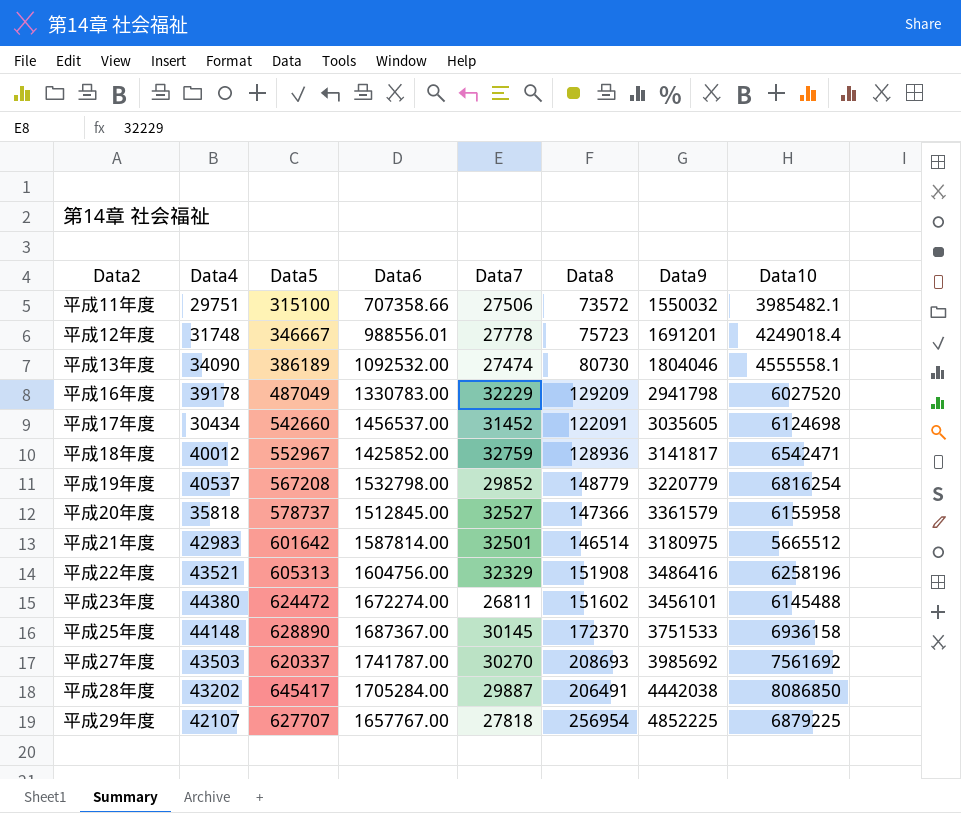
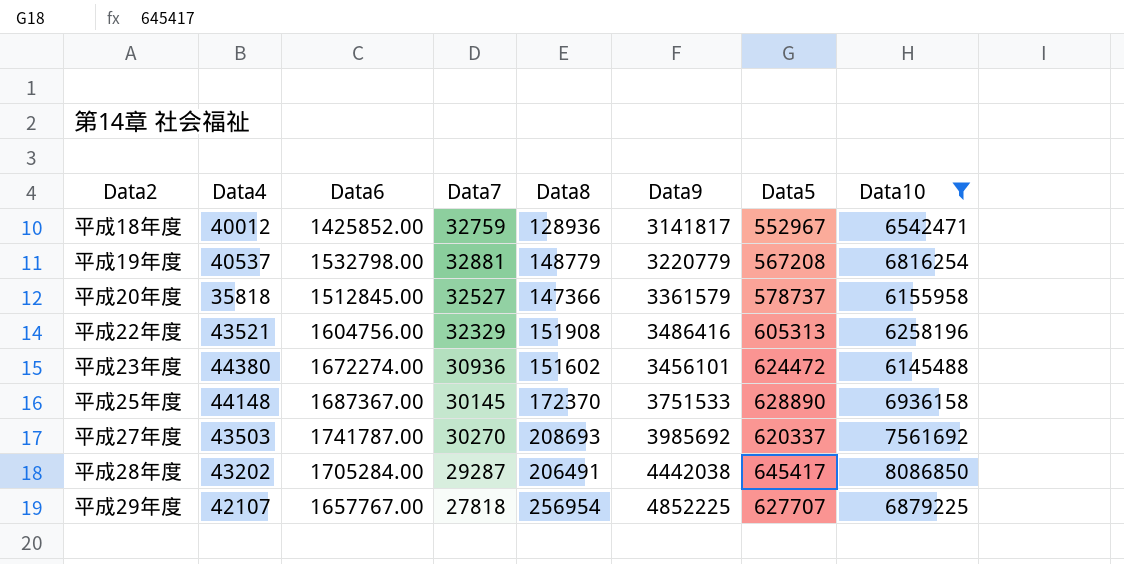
filter: none -> Data10 >= 6145488
column Data5 | position: 3 -> 7
平成19年度 | Data7: 29852 -> 32881
平成23年度 | Data7: 26811 -> 30936
平成28年度 | Data7: 29887 -> 29287

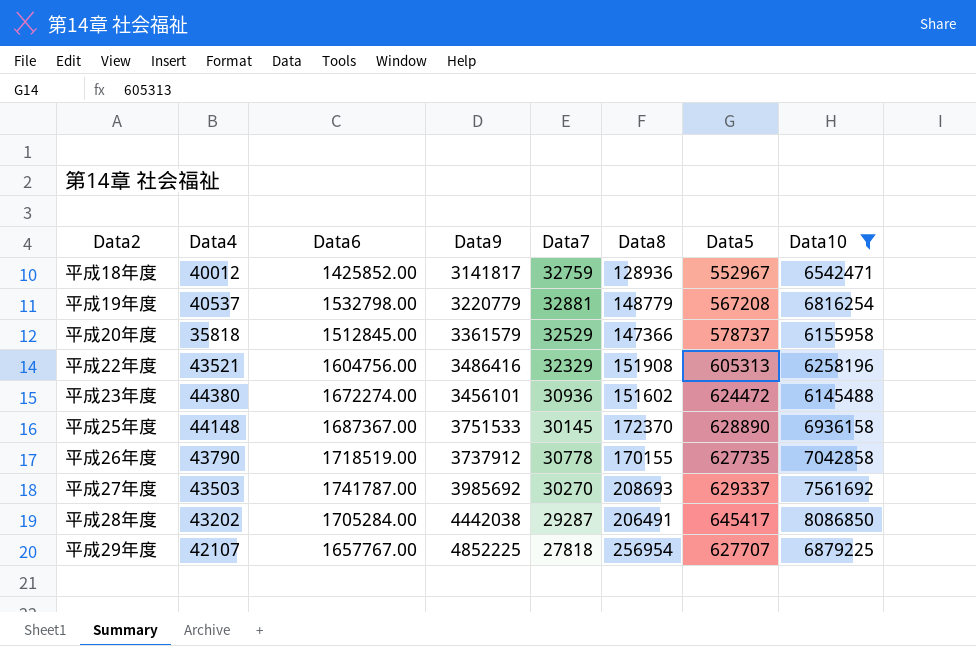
column Data9 | position: 6 -> 4
平成20年度 | Data7: 32527 -> 32529
row 平成26年度: none -> 43790 | 1718519.00 | 3737912 | 30778 | 170155 | 627735 | 7042858
平成27年度 | Data5: 620337 -> 629337

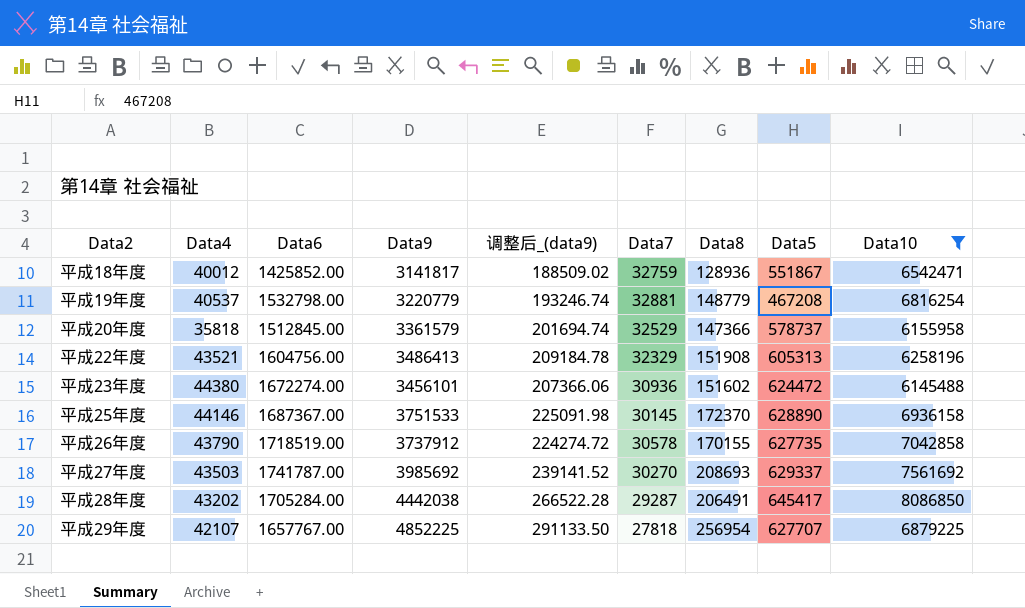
column 调整后_(data9) | formula: none -> [Data9] * 0.06
平成18年度 | Data5: 552967 -> 551867
平成19年度 | Data5: 567208 -> 467208
平成22年度 | Data9: 3486416 -> 3486413
平成25年度 | Data4: 44148 -> 44146
平成26年度 | Data7: 30778 -> 30578

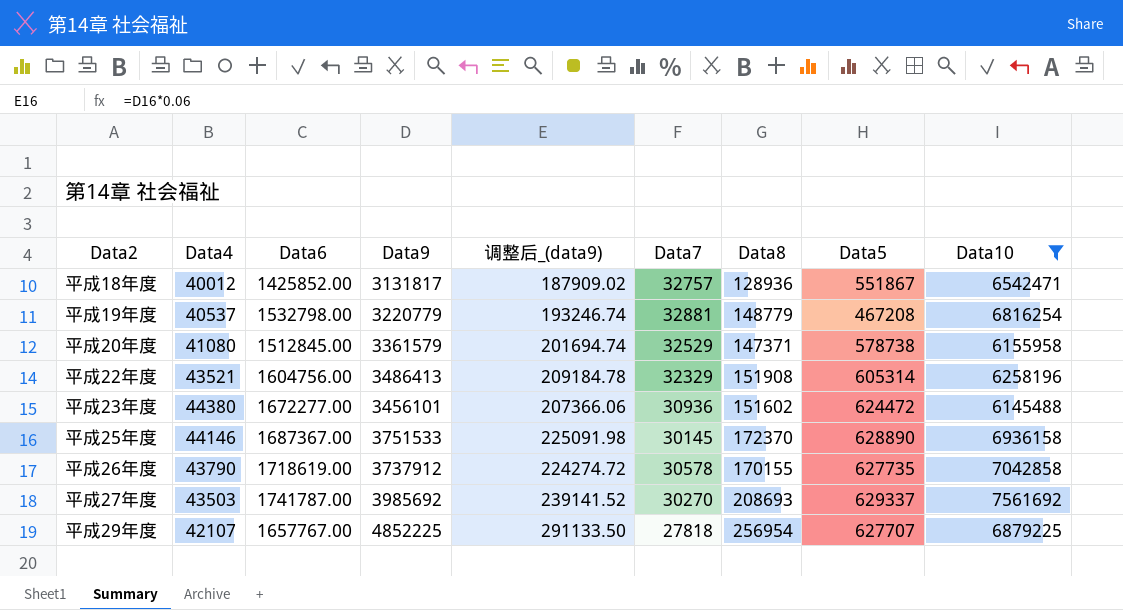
row 平成28年度: 43202 | 1705284.00 | 4442038 | 266522.28 | 29287 | 206491 | 645417 | 8086850 -> none
平成18年度 | Data9: 3141817 -> 3131817
平成18年度 | 调整后_(data9): 188509.02 -> 187909.02
平成18年度 | Data7: 32759 -> 32757
平成20年度 | Data4: 35818 -> 41080
平成20年度 | Data8: 147366 -> 147371
平成20年度 | Data5: 578737 -> 578738
平成22年度 | Data5: 605313 -> 605314
平成23年度 | Data6: 1672274.00 -> 1672277.00
平成26年度 | Data6: 1718519.00 -> 1718619.00

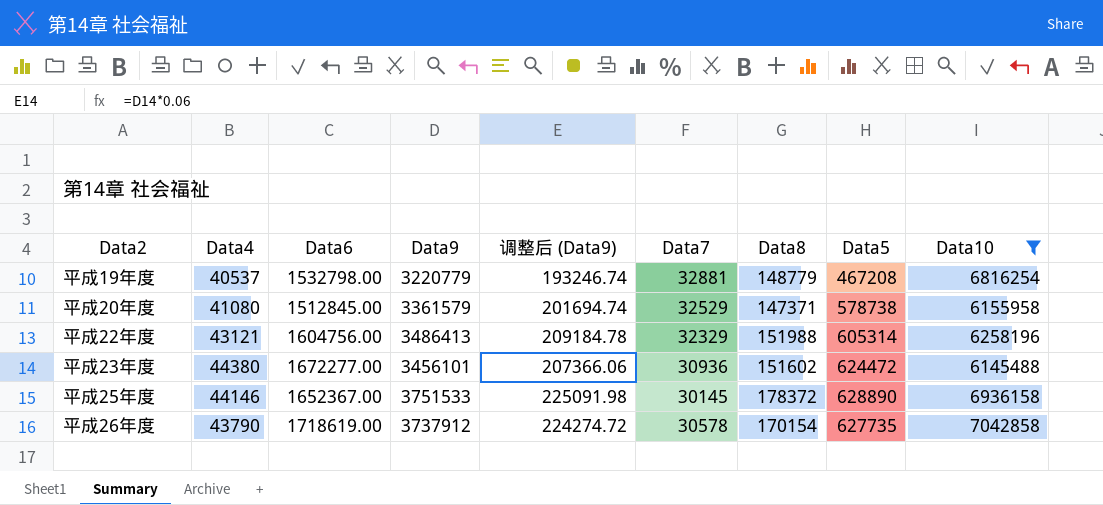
column name: 调整后_(data9) -> 调整后 (Data9)
row 平成18年度: 40012 | 1425852.00 | 3131817 | 187909.02 | 32757 | 128936 | 551867 | 6542471 -> none
row 平成27年度: 43503 | 1741787.00 | 3985692 | 239141.52 | 30270 | 208693 | 629337 | 7561692 -> none
row 平成29年度: 42107 | 1657767.00 | 4852225 | 291133.50 | 27818 | 256954 | 627707 | 6879225 -> none
平成22年度 | Data4: 43521 -> 43121
平成22年度 | Data8: 151908 -> 151988
平成25年度 | Data6: 1687367.00 -> 1652367.00
平成25年度 | Data8: 172370 -> 178372
平成26年度 | Data8: 170155 -> 170154

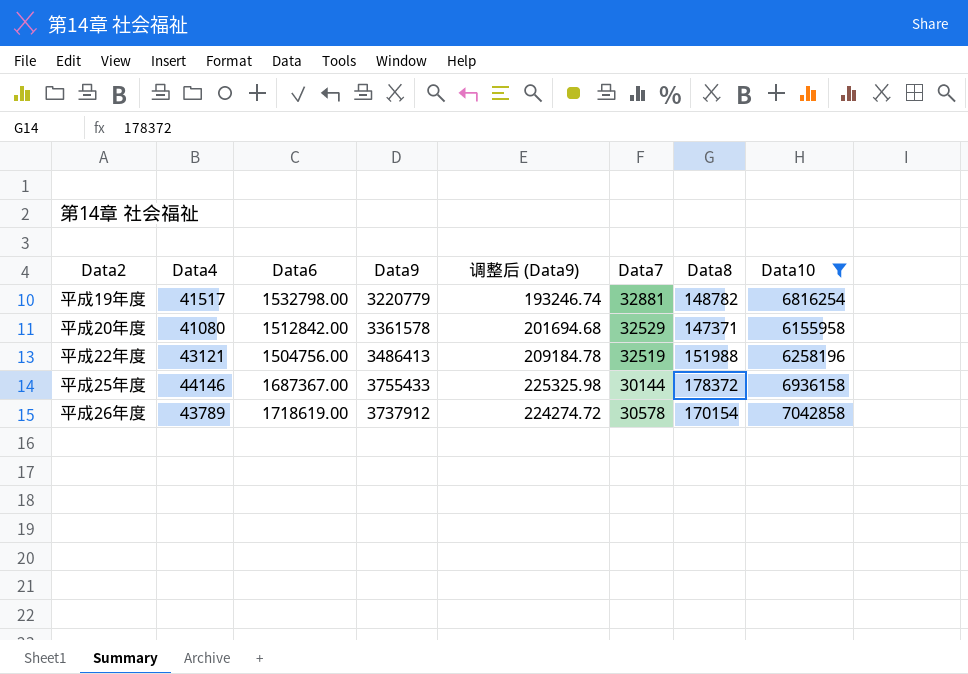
column Data5 | position: 8 -> none
row 平成23年度: 44380 | 1672277.00 | 3456101 | 207366.06 | 30936 | 151602 | 624472 | 6145488 -> none
平成19年度 | Data4: 40537 -> 41517
平成19年度 | Data8: 148779 -> 148782
平成20年度 | Data6: 1512845.00 -> 1512842.00
平成20年度 | Data9: 3361579 -> 3361578
平成20年度 | 调整后 (Data9): 201694.74 -> 201694.68
平成22年度 | Data6: 1604756.00 -> 1504756.00
平成22年度 | Data7: 32329 -> 32519
平成25年度 | Data6: 1652367.00 -> 1687367.00
平成25年度 | Data9: 3751533 -> 3755433
平成25年度 | 调整后 (Data9): 225091.98 -> 225325.98
平成25年度 | Data7: 30145 -> 30144
平成26年度 | Data4: 43790 -> 43789

